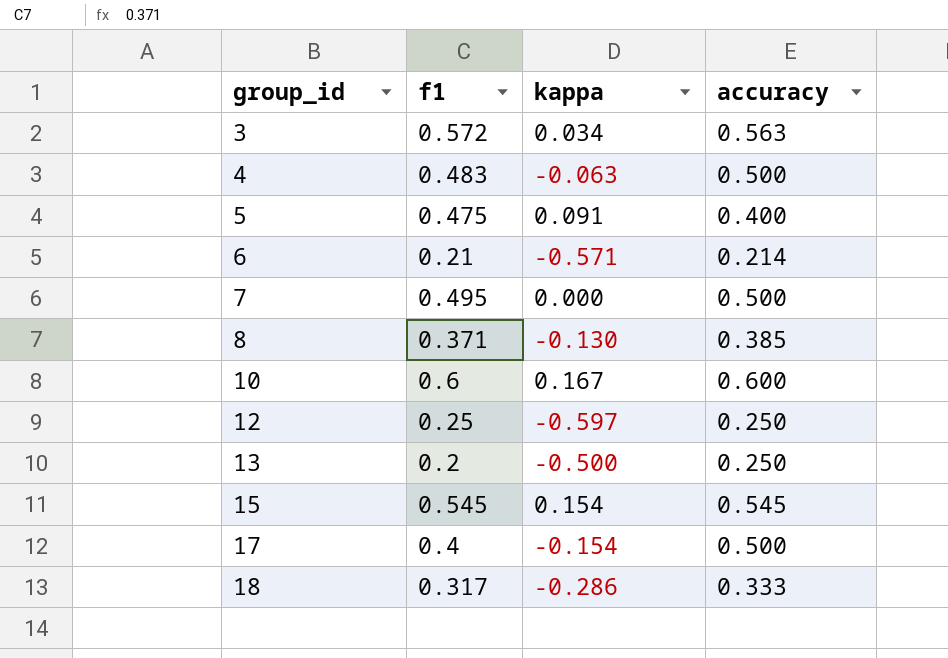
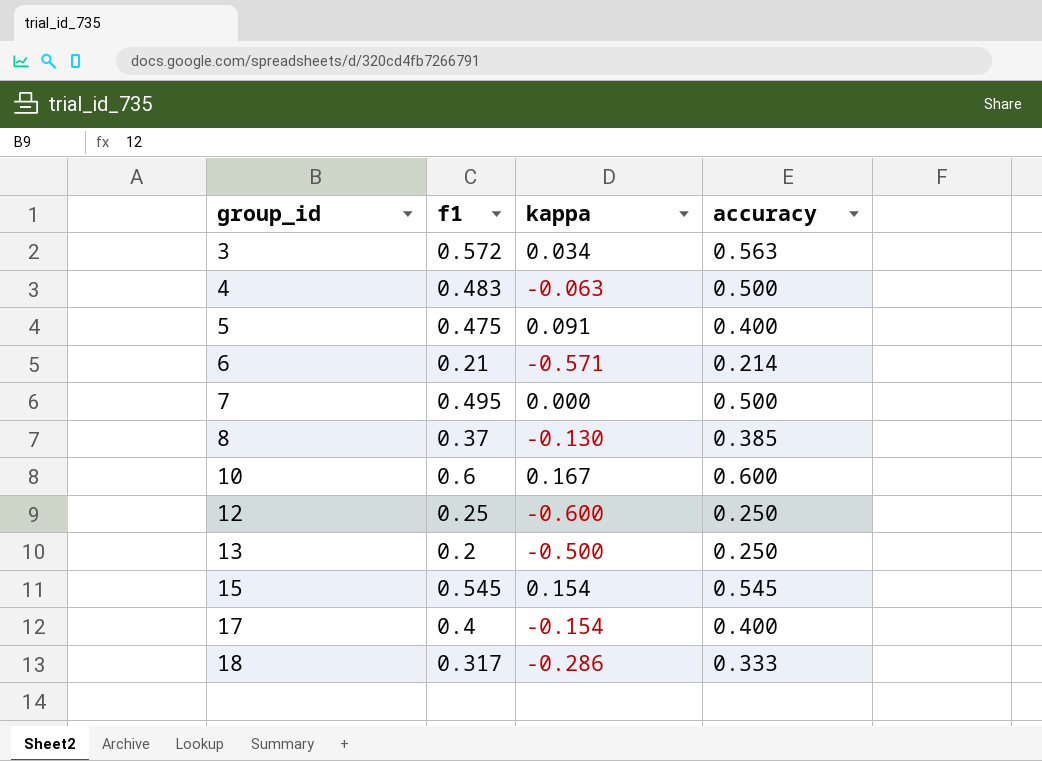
8 | f1: 0.371 -> 0.37
12 | kappa: -0.597 -> -0.600
17 | accuracy: 0.500 -> 0.400

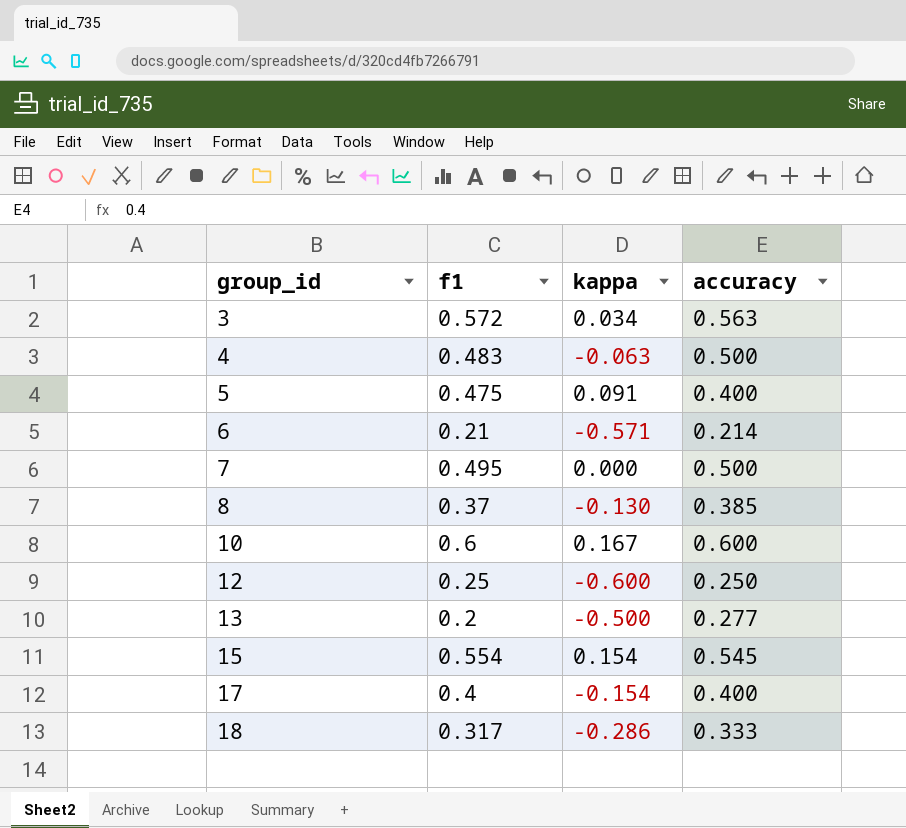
13 | accuracy: 0.250 -> 0.277
15 | f1: 0.545 -> 0.554

